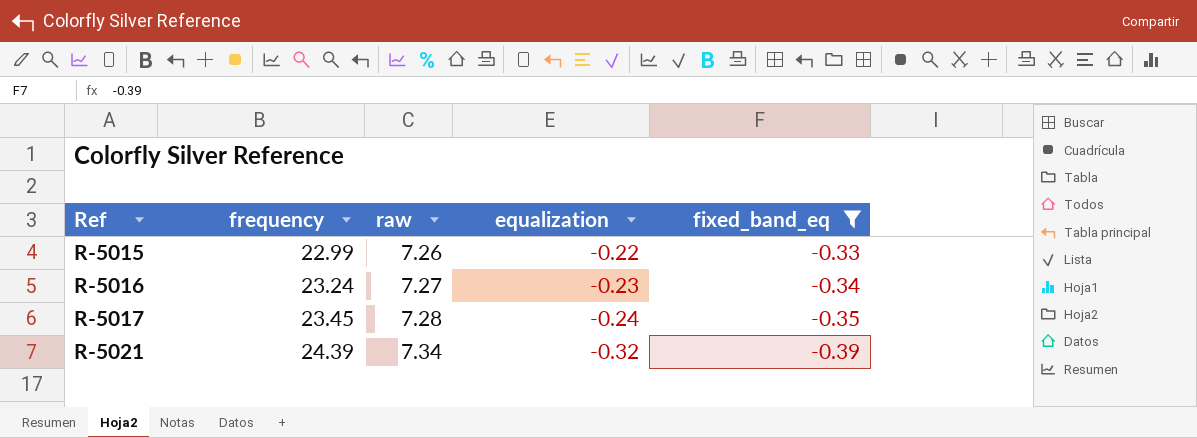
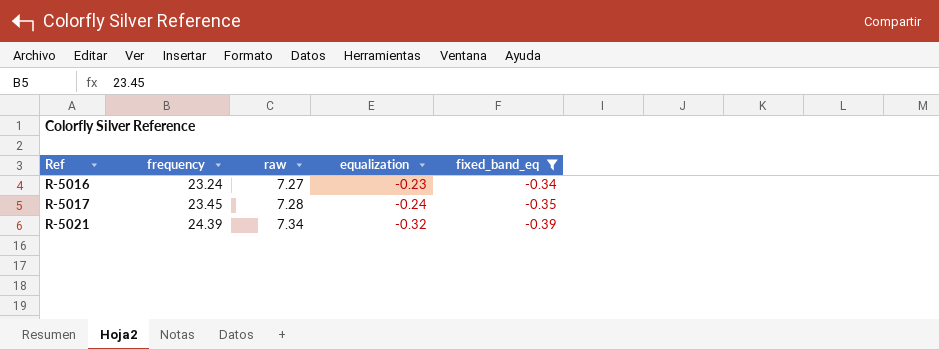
row R-5015: 22.99 | 7.26 | -0.22 | -0.33 -> none

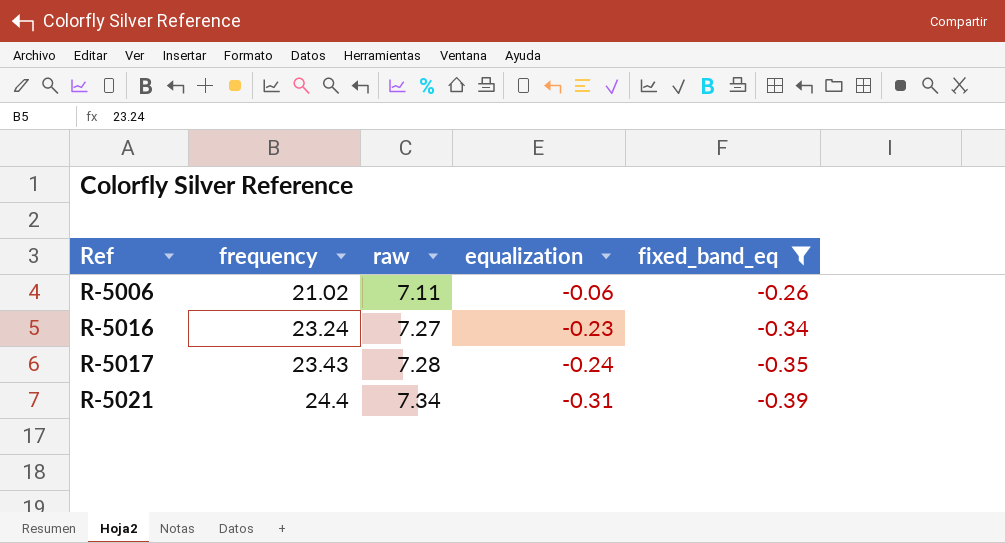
row R-5006: none -> 21.02 | 7.11 | -0.06 | -0.26
R-5017 | frequency: 23.45 -> 23.43
R-5021 | frequency: 24.39 -> 24.4
R-5021 | equalization: -0.32 -> -0.31

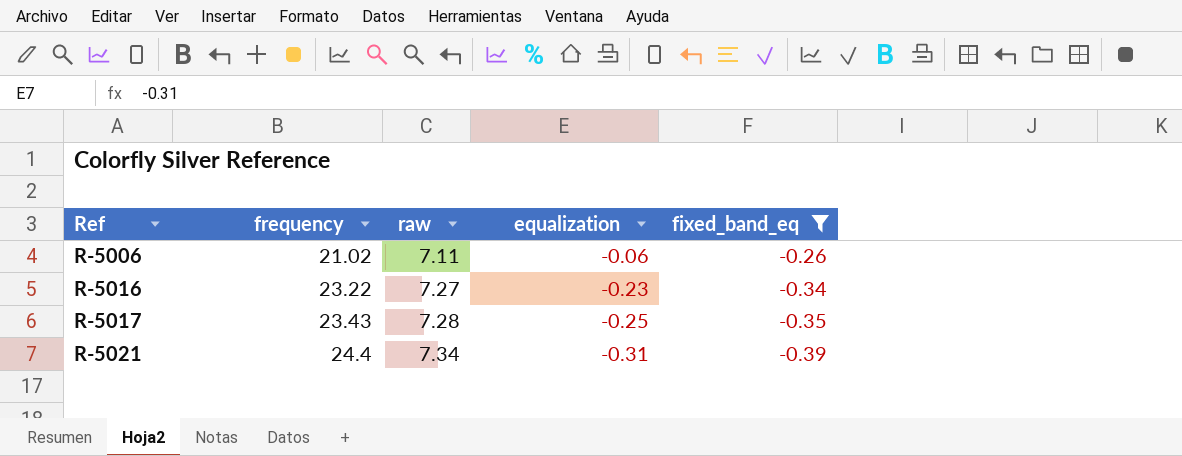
R-5016 | frequency: 23.24 -> 23.22
R-5017 | equalization: -0.24 -> -0.25

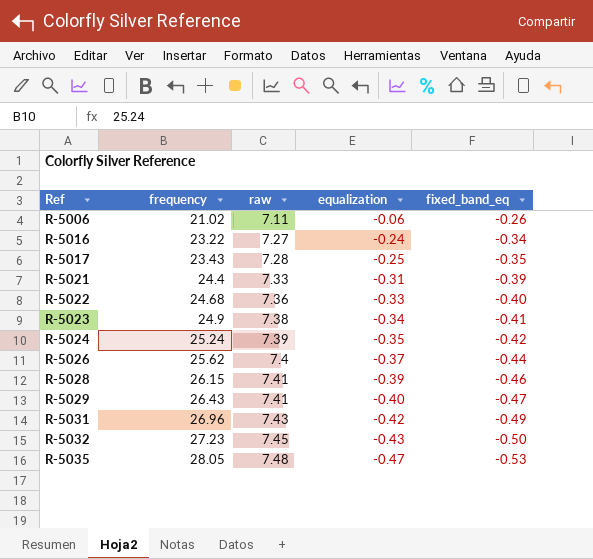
filter: fixed_band_eq >= -0.39 -> none
R-5016 | equalization: -0.23 -> -0.24
R-5021 | raw: 7.34 -> 7.33

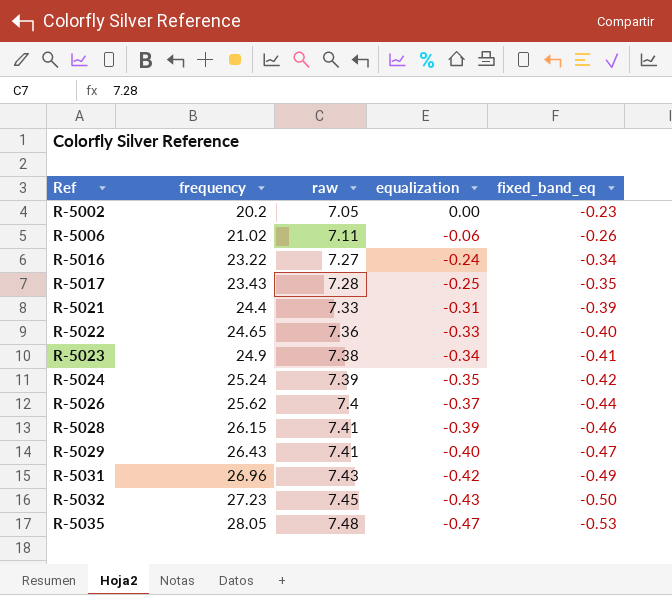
row R-5002: none -> 20.2 | 7.05 | 0.00 | -0.23
R-5022 | frequency: 24.68 -> 24.65

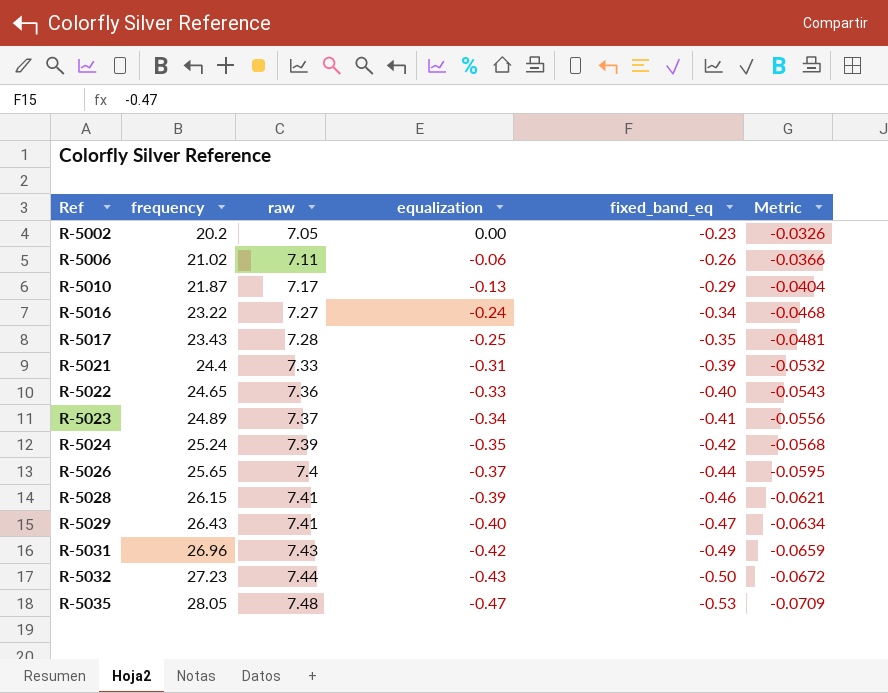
column Metric | formula: none -> [fixed_band_eq] / [raw]
row R-5010: none -> 21.87 | 7.17 | -0.13 | -0.29 | -0.0404
R-5023 | frequency: 24.9 -> 24.89
R-5023 | raw: 7.38 -> 7.37
R-5026 | frequency: 25.62 -> 25.65
R-5032 | raw: 7.45 -> 7.44

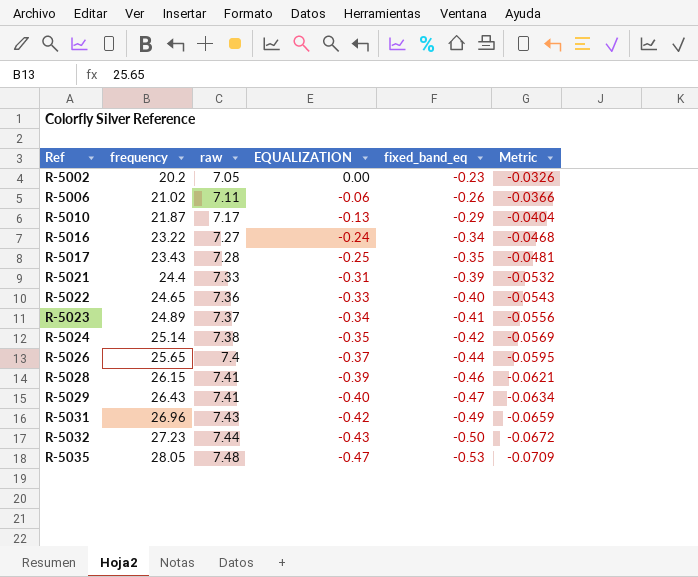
column name: equalization -> EQUALIZATION
R-5024 | frequency: 25.24 -> 25.14
R-5024 | raw: 7.39 -> 7.38
R-5024 | Metric: -0.0568 -> -0.0569

